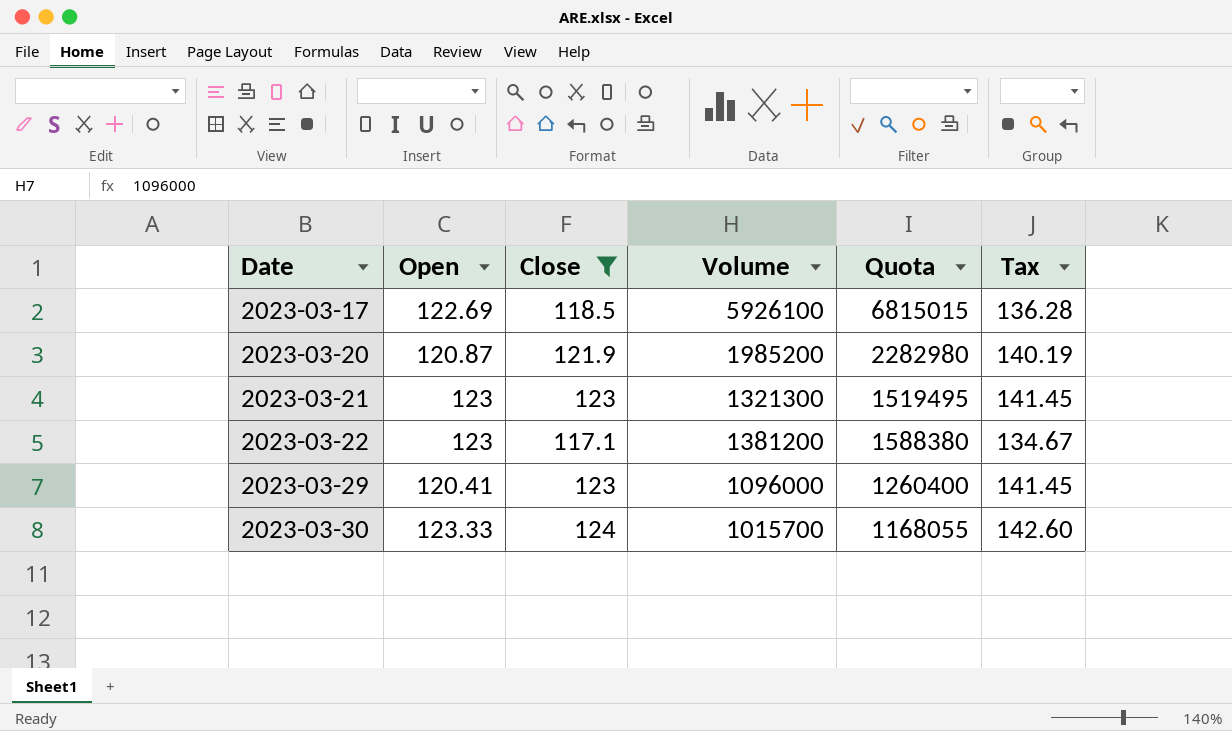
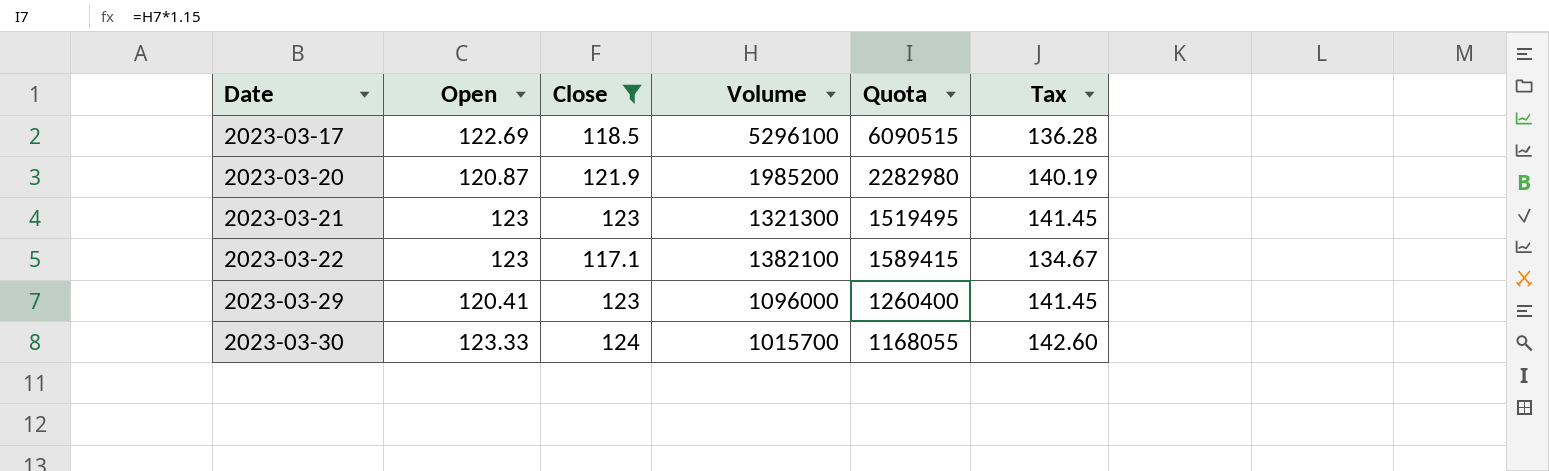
2023-03-17 | Volume: 5926100 -> 5296100
2023-03-17 | Quota: 6815015 -> 6090515
2023-03-22 | Volume: 1381200 -> 1382100
2023-03-22 | Quota: 1588380 -> 1589415

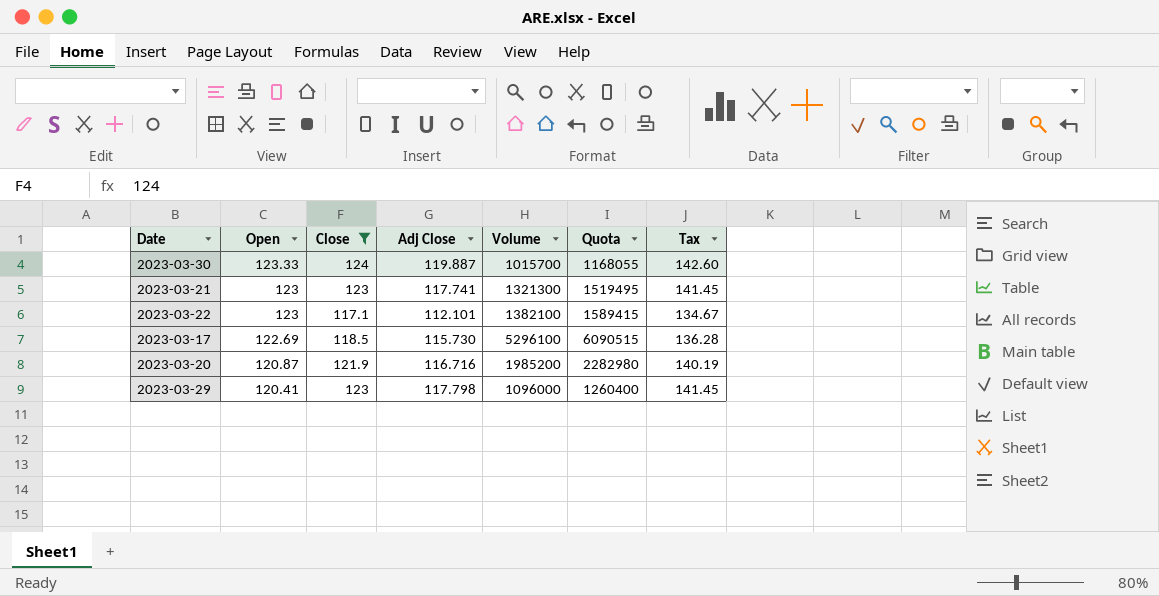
row order: Date ascending -> Open descending
column Adj Close | position: none -> 4

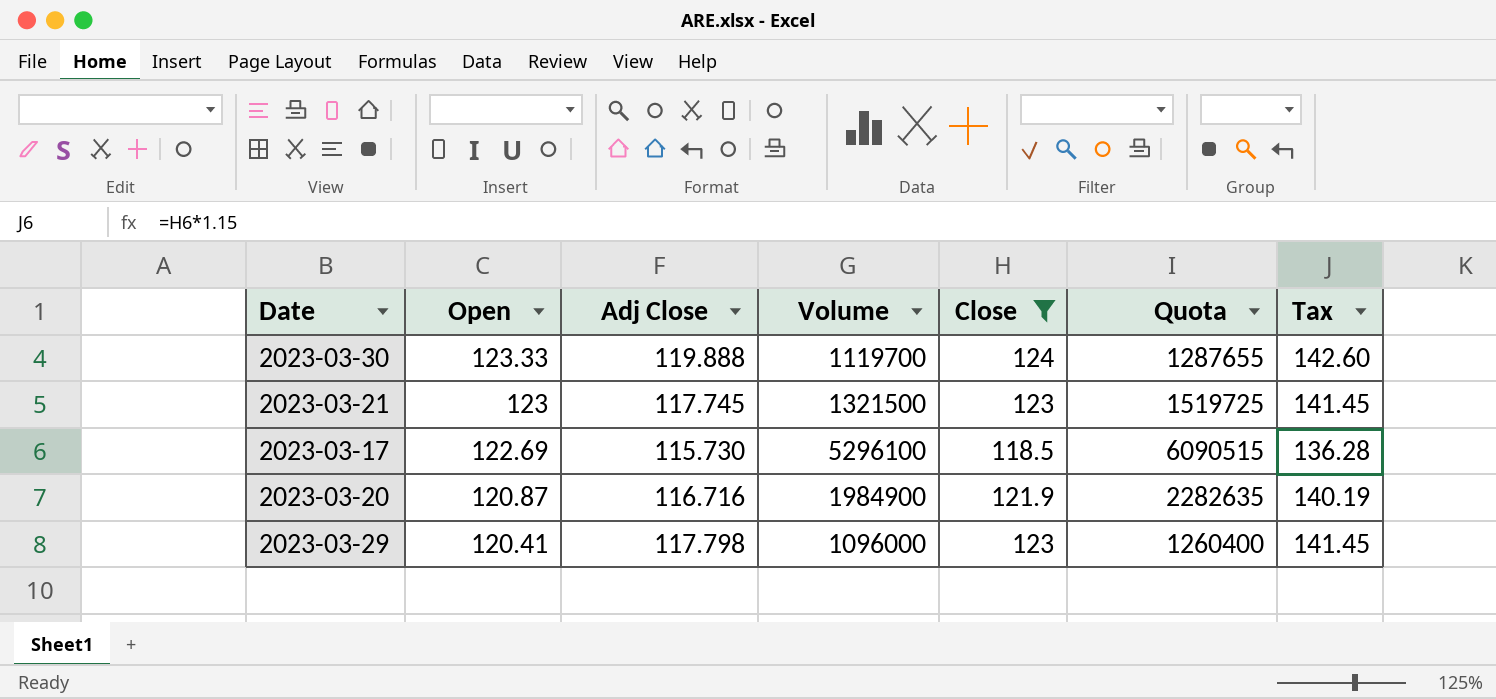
column Close | position: 3 -> 5
row 2023-03-22: 123 | 117.1 | 112.101 | 1382100 | 1589415 | 134.67 -> none
2023-03-30 | Adj Close: 119.887 -> 119.888
2023-03-30 | Volume: 1015700 -> 1119700
2023-03-30 | Quota: 1168055 -> 1287655
2023-03-21 | Adj Close: 117.741 -> 117.745
2023-03-21 | Volume: 1321300 -> 1321500
2023-03-21 | Quota: 1519495 -> 1519725
2023-03-20 | Volume: 1985200 -> 1984900
2023-03-20 | Quota: 2282980 -> 2282635

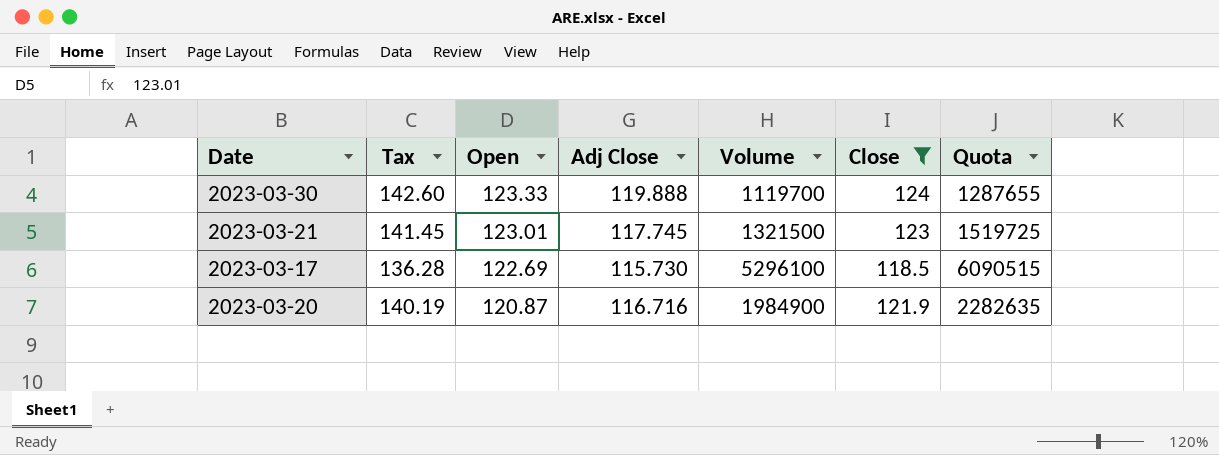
column Tax | position: 7 -> 2
row 2023-03-29: 120.41 | 117.798 | 1096000 | 123 | 1260400 | 141.45 -> none
2023-03-21 | Open: 123 -> 123.01

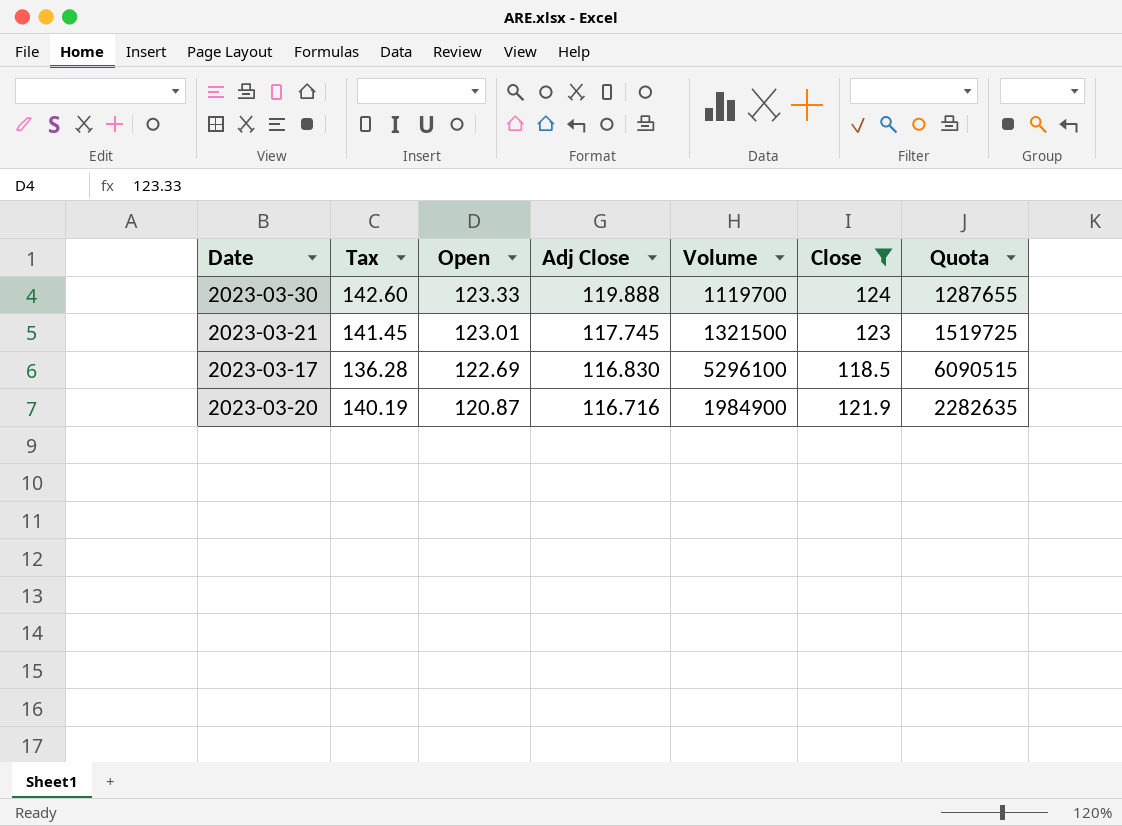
2023-03-17 | Adj Close: 115.730 -> 116.830

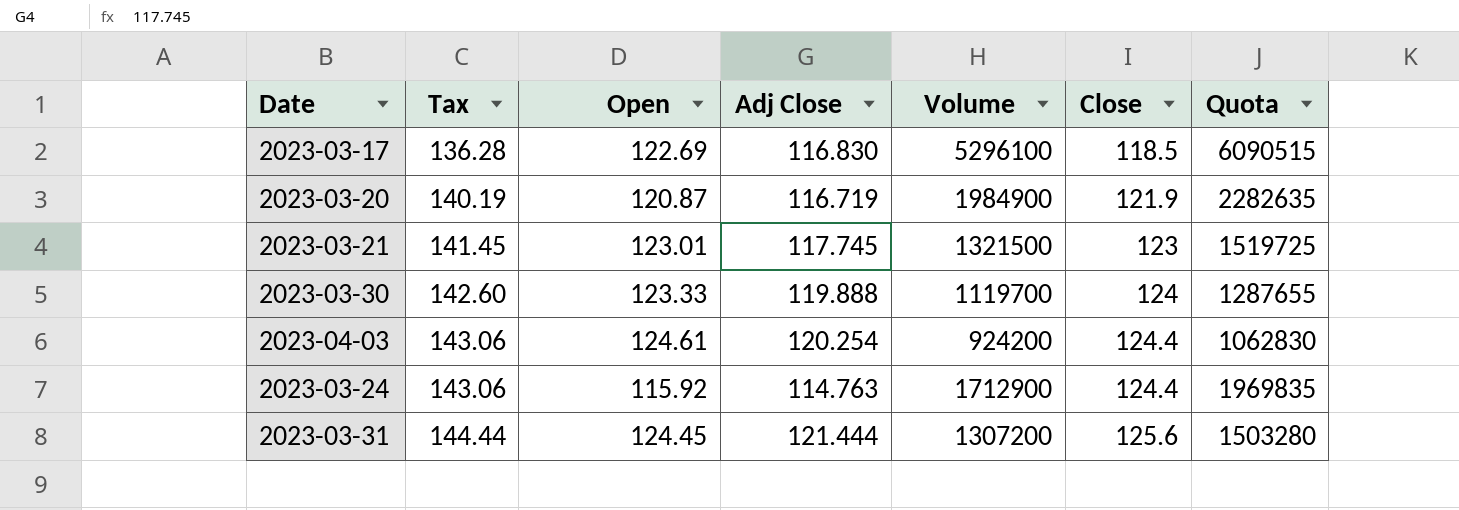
filter: Close <= 124 -> none
row order: Open descending -> Tax ascending
2023-03-20 | Adj Close: 116.716 -> 116.719

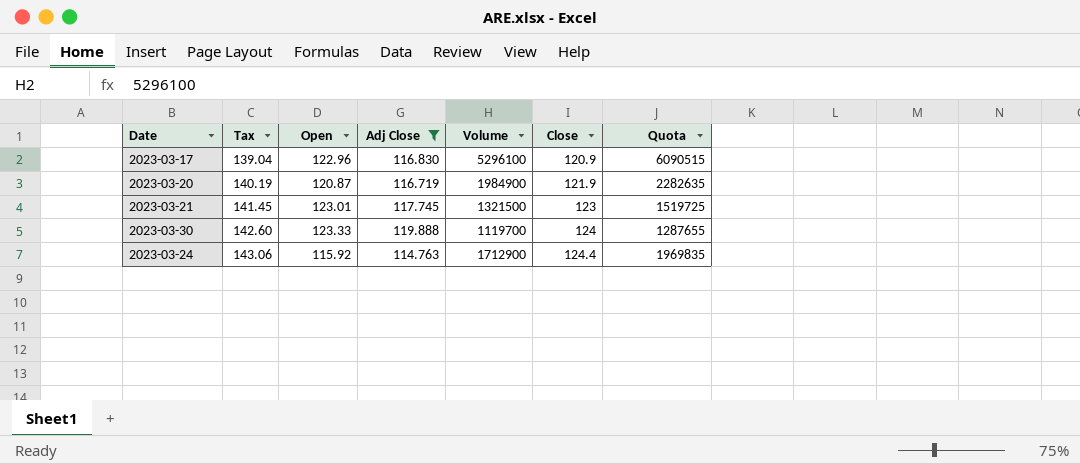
filter: none -> Adj Close <= 119.888
2023-03-17 | Tax: 136.28 -> 139.04
2023-03-17 | Open: 122.69 -> 122.96
2023-03-17 | Close: 118.5 -> 120.9

